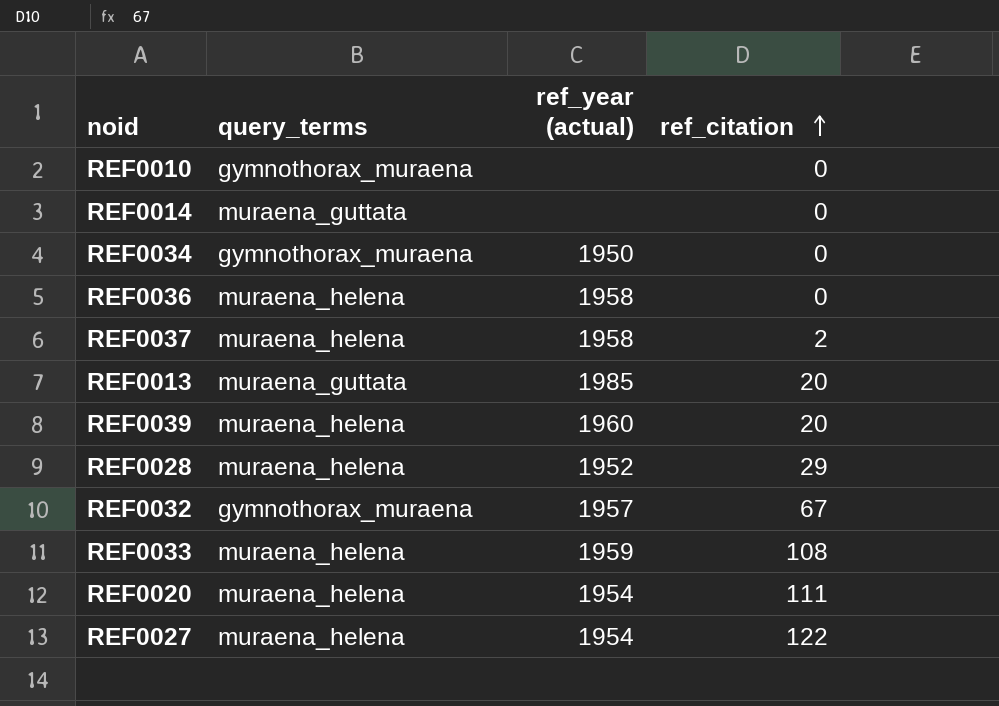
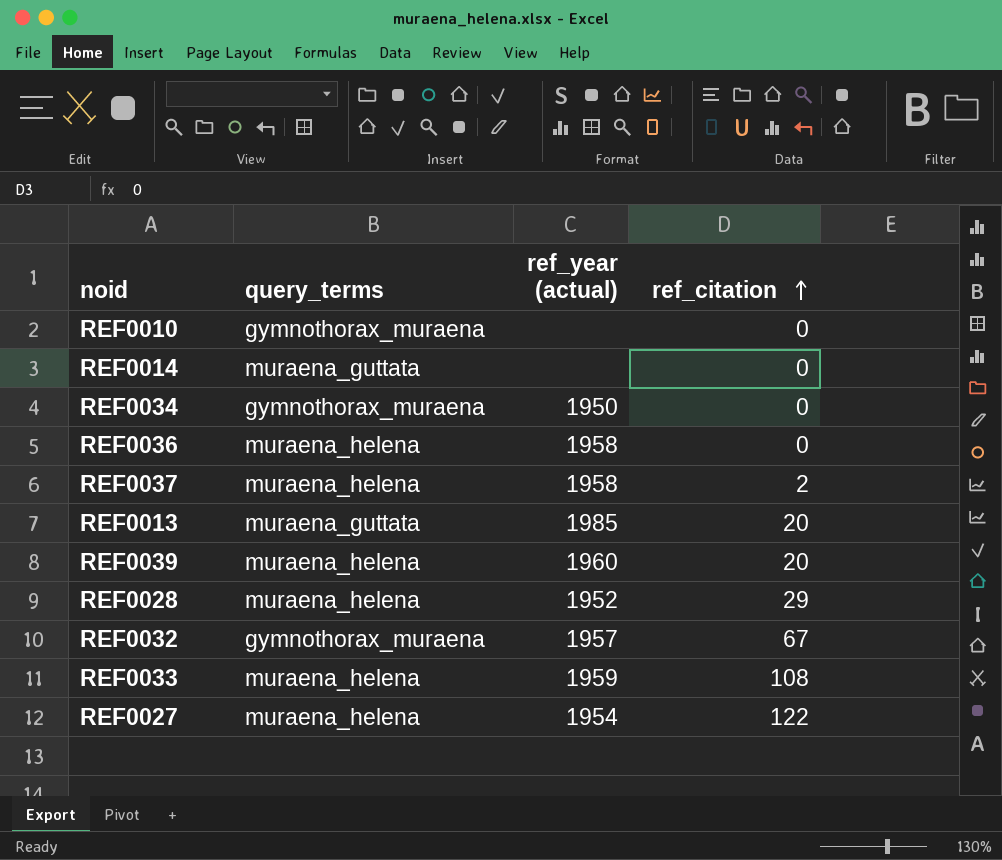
row REF0020: muraena_helena | 1954 | 111 -> none

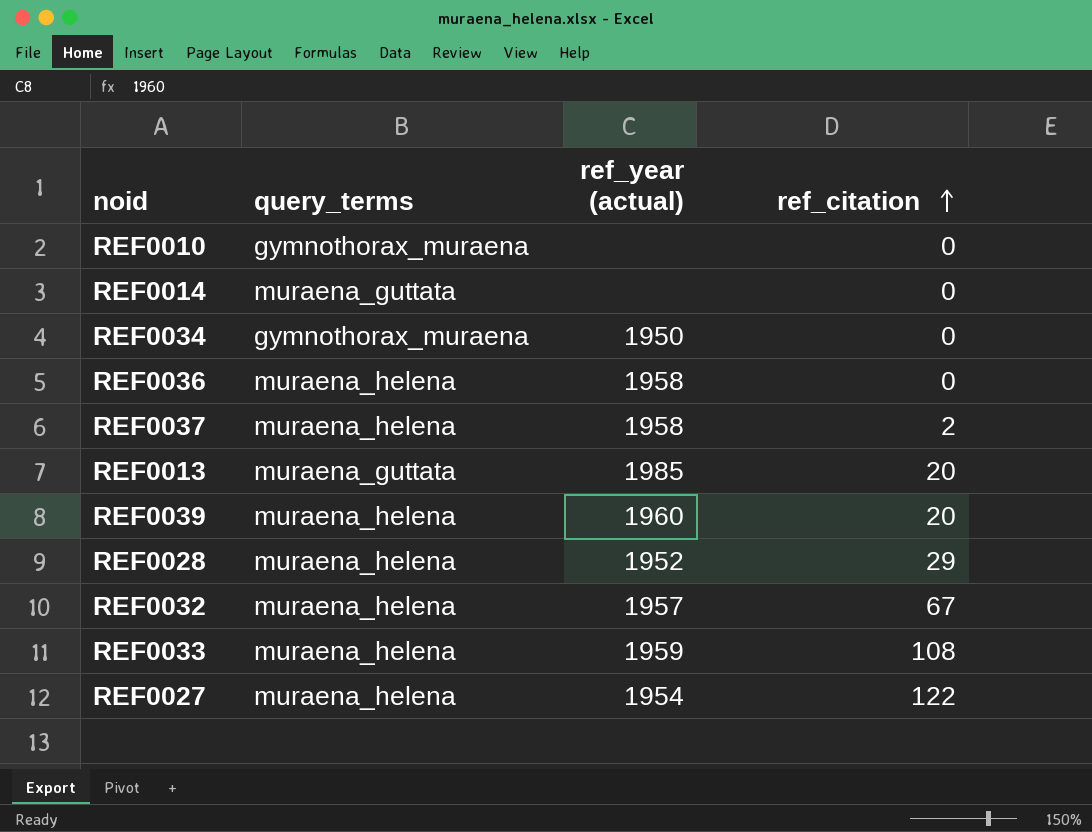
REF0032 | query_terms: gymnothorax_muraena -> muraena_helena

